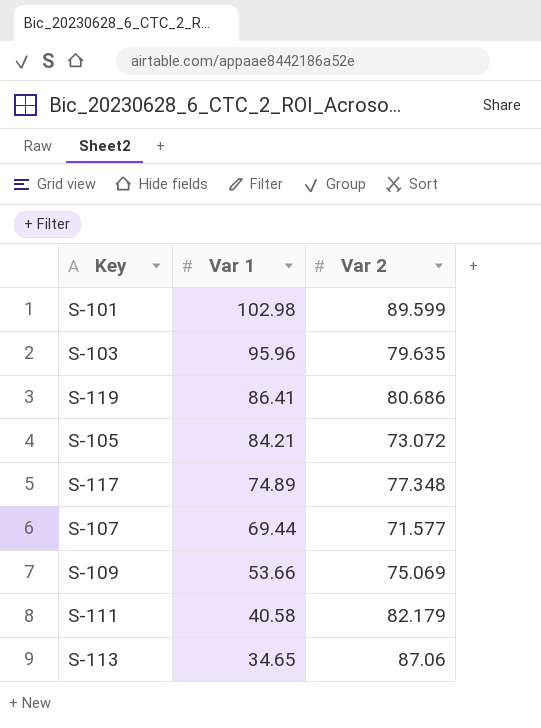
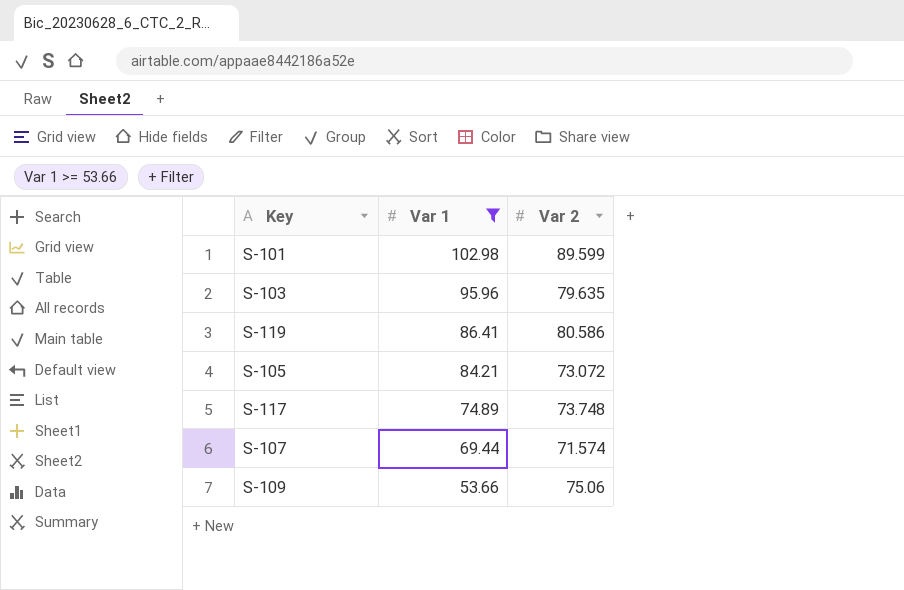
filter: none -> Var 1 >= 53.66
S-119 | Var 2: 80.686 -> 80.586
S-117 | Var 2: 77.348 -> 73.748
S-107 | Var 2: 71.577 -> 71.574
S-109 | Var 2: 75.069 -> 75.06

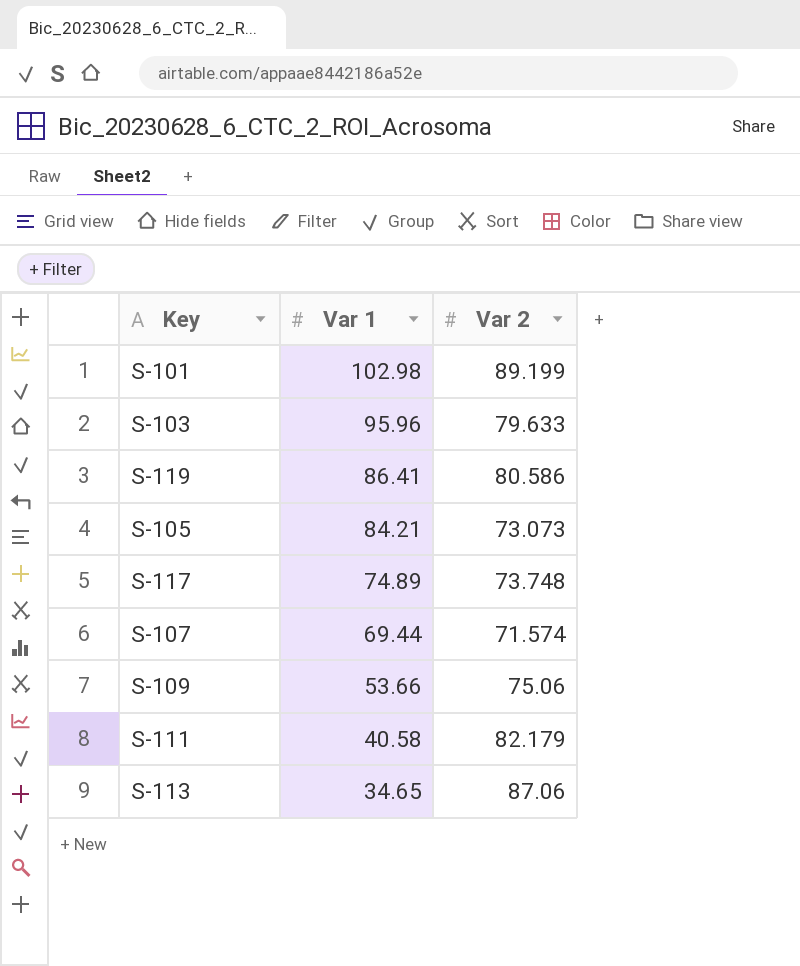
filter: Var 1 >= 53.66 -> none
S-101 | Var 2: 89.599 -> 89.199
S-103 | Var 2: 79.635 -> 79.633
S-105 | Var 2: 73.072 -> 73.073

